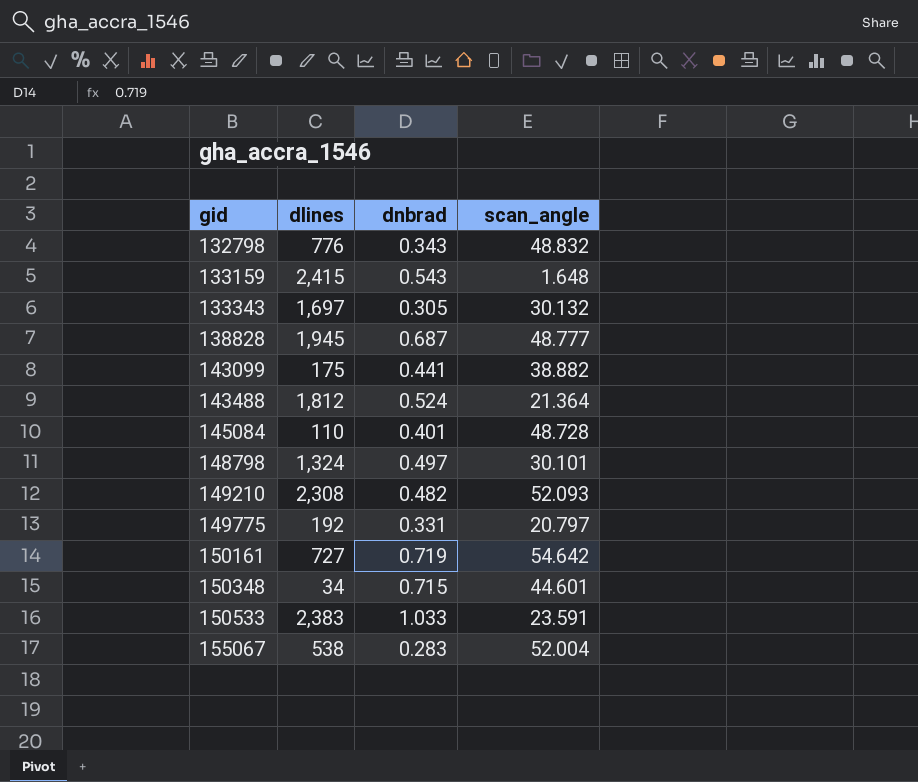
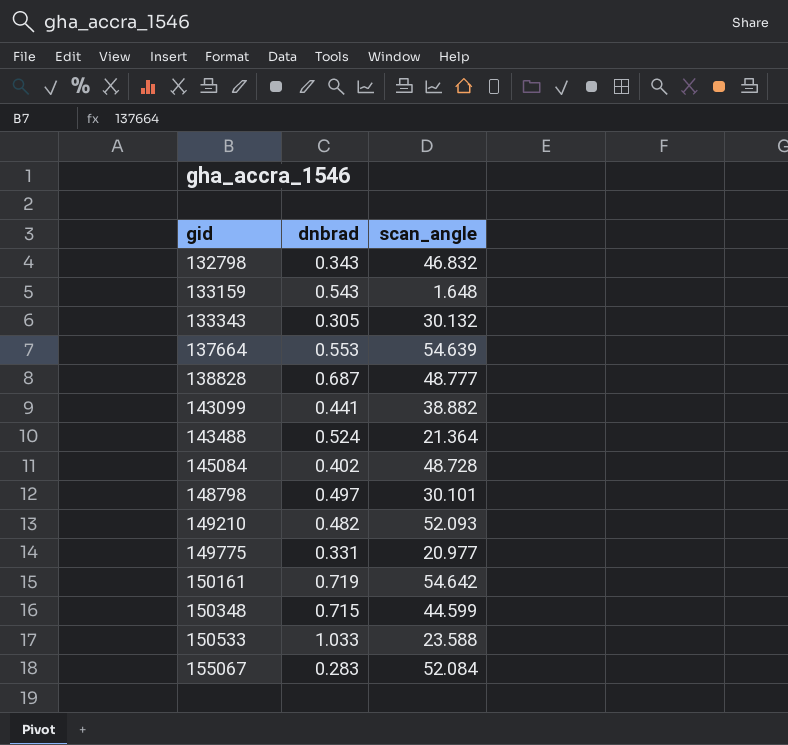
column dlines | position: 2 -> none
132798 | scan_angle: 48.832 -> 46.832
row 137664: none -> 0.553 | 54.639
145084 | dnbrad: 0.401 -> 0.402
149775 | scan_angle: 20.797 -> 20.977
150348 | scan_angle: 44.601 -> 44.599
150533 | scan_angle: 23.591 -> 23.588
155067 | scan_angle: 52.004 -> 52.084

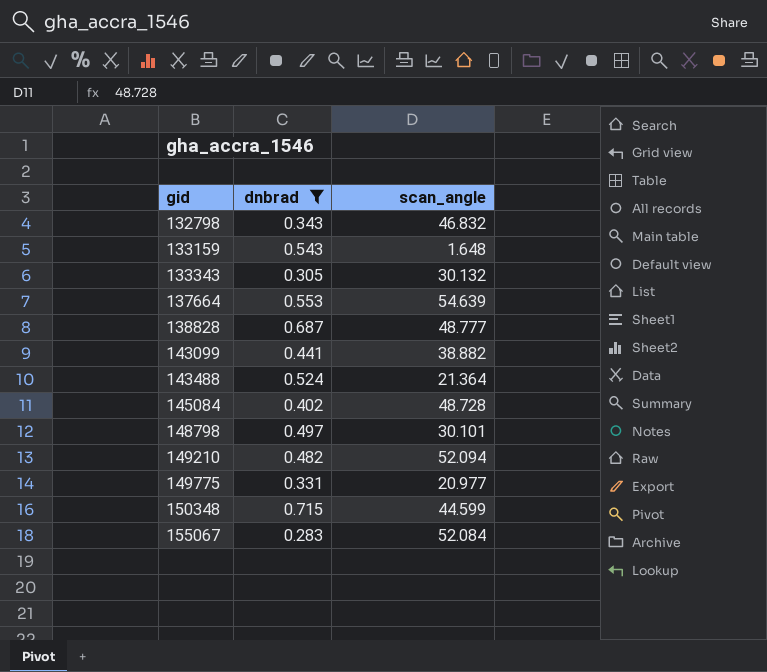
filter: none -> dnbrad <= 0.715
149210 | scan_angle: 52.093 -> 52.094

